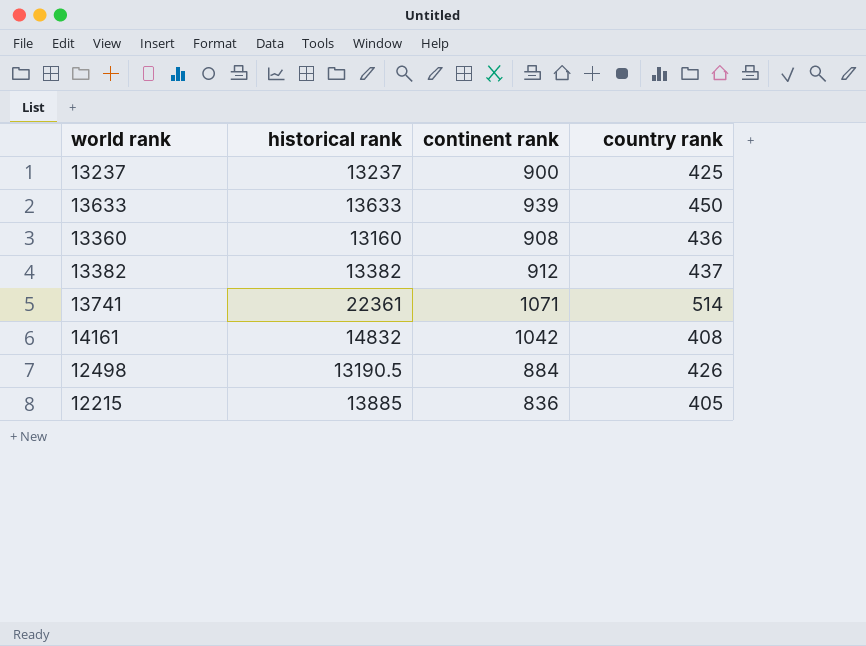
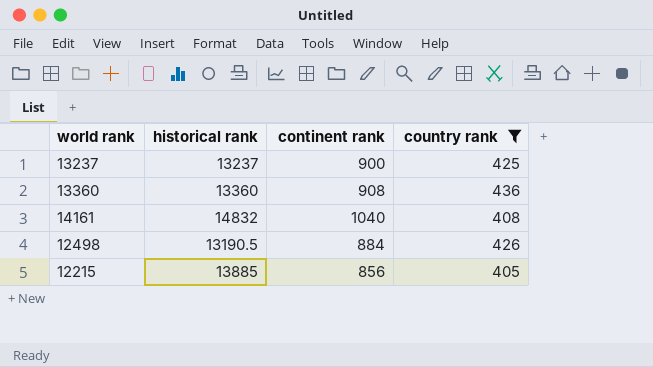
filter: none -> country rank <= 436
13360 | historical rank: 13160 -> 13360
14161 | continent rank: 1042 -> 1040
12215 | continent rank: 836 -> 856

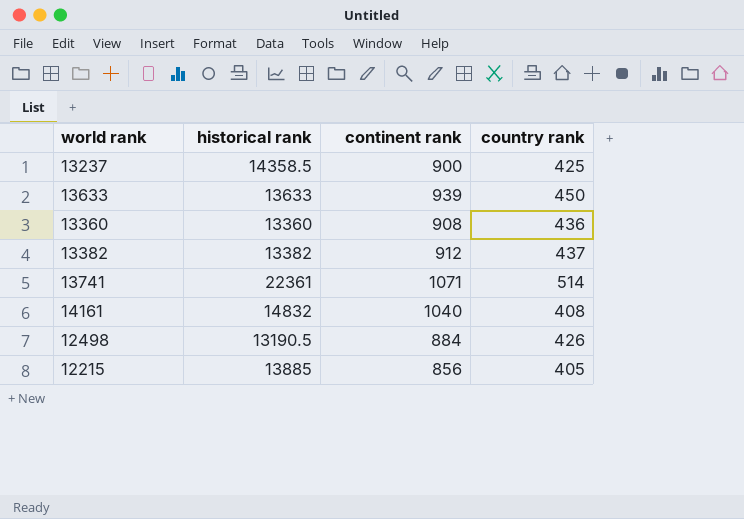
filter: country rank <= 436 -> none
13237 | historical rank: 13237 -> 14358.5

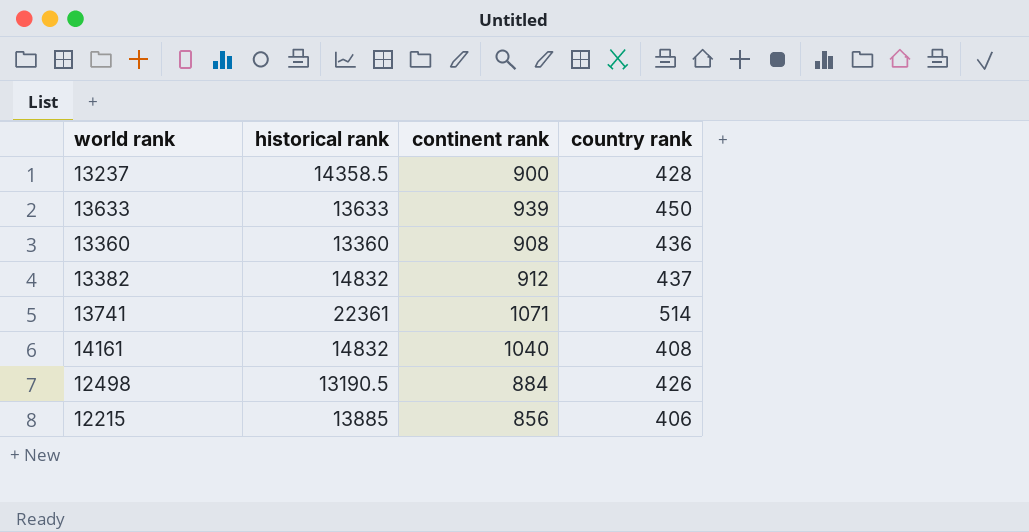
13237 | country rank: 425 -> 428
13382 | historical rank: 13382 -> 14832
12215 | country rank: 405 -> 406

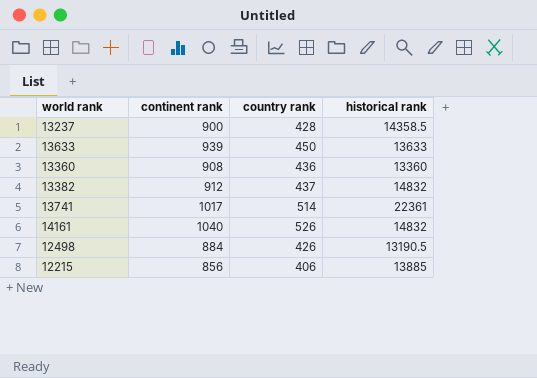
column historical rank | position: 2 -> 4
13741 | continent rank: 1071 -> 1017
14161 | country rank: 408 -> 526

